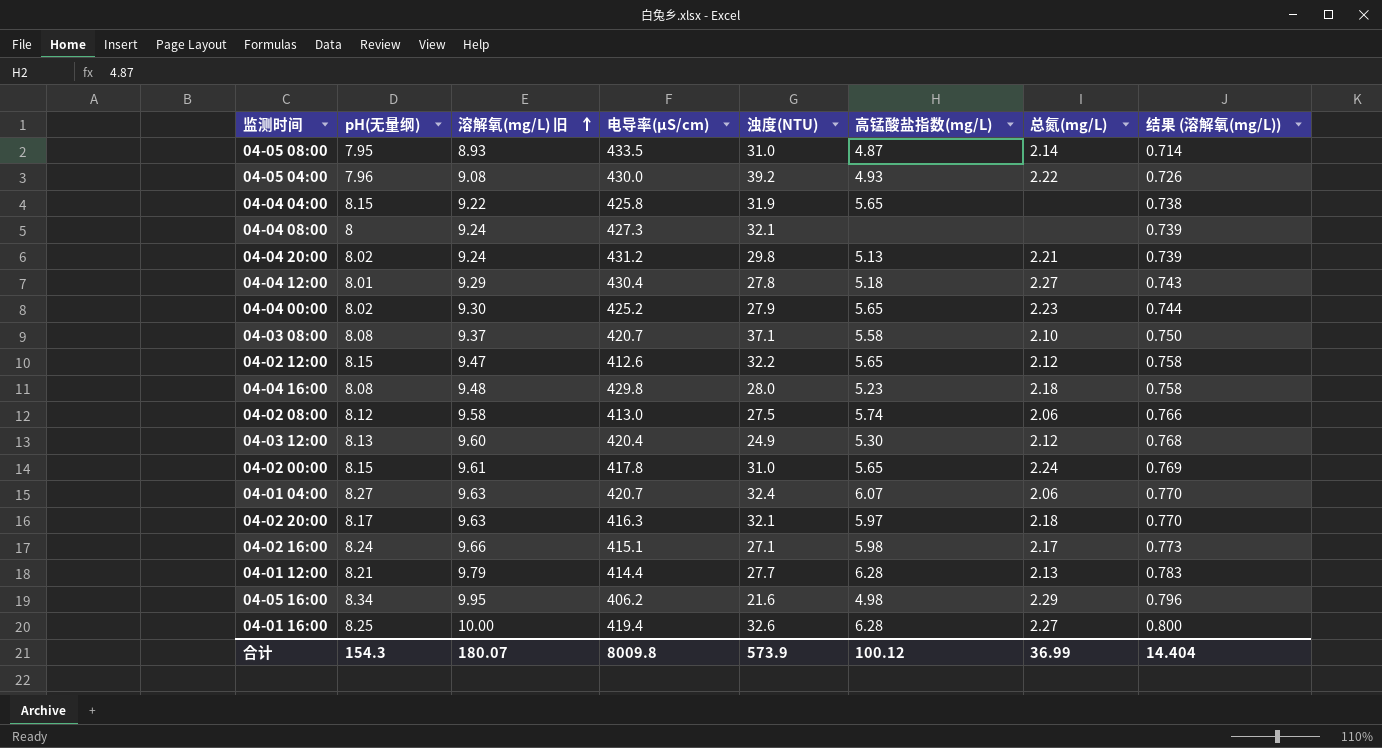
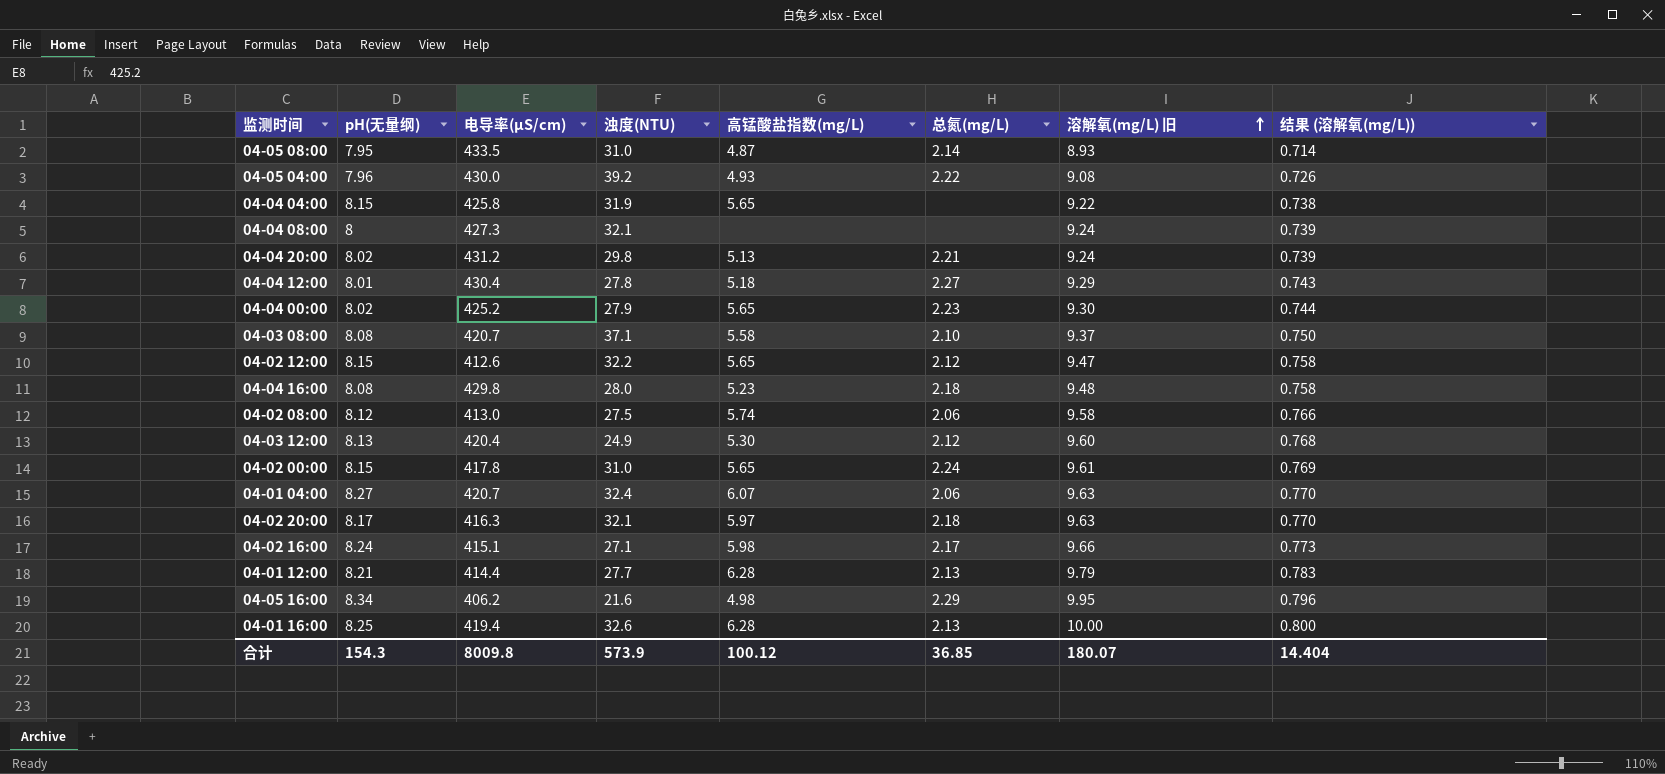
column 溶解氧(mg/L) 旧 | position: 3 -> 7
04-01 16:00 | 总氮(mg/L): 2.27 -> 2.13
合计 | 总氮(mg/L): 36.99 -> 36.85

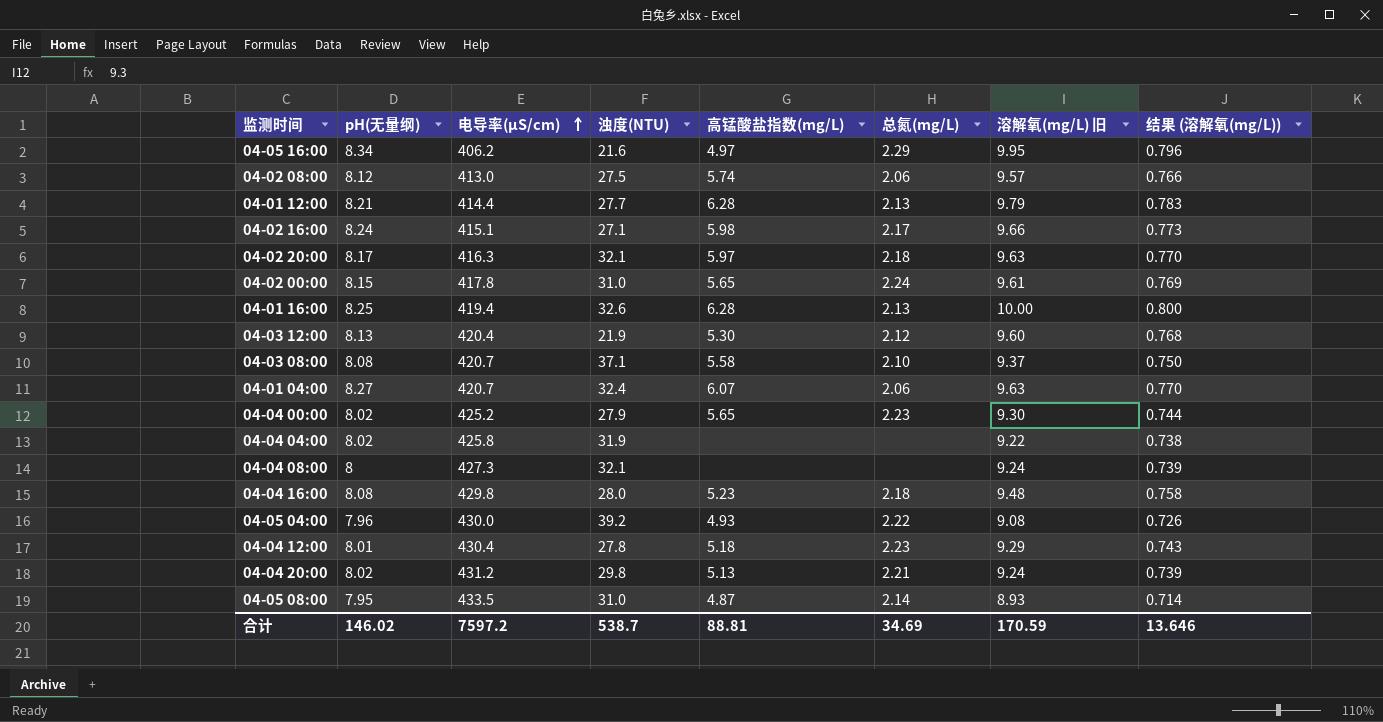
row order: 溶解氧(mg/L) 旧 ascending -> 电导率(μS/cm) ascending
row 04-02 12:00: 8.15 | 412.6 | 32.2 | 5.65 | 2.12 | 9.47 | 0.758 -> none
04-05 16:00 | 高锰酸盐指数(mg/L): 4.98 -> 4.97
04-02 08:00 | 溶解氧(mg/L) 旧: 9.58 -> 9.57
04-03 12:00 | 浊度(NTU): 24.9 -> 21.9
04-04 04:00 | pH(无量纲): 8.15 -> 8.02
04-04 04:00 | 高锰酸盐指数(mg/L): 5.65 -> none
04-04 12:00 | 总氮(mg/L): 2.27 -> 2.23
合计 | pH(无量纲): 154.3 -> 146.02
合计 | 电导率(μS/cm): 8009.8 -> 7597.2
合计 | 浊度(NTU): 573.9 -> 538.7
合计 | 高锰酸盐指数(mg/L): 100.12 -> 88.81
合计 | 总氮(mg/L): 36.85 -> 34.69
合计 | 溶解氧(mg/L) 旧: 180.07 -> 170.59
合计 | 结果 (溶解氧(mg/L)): 14.404 -> 13.646

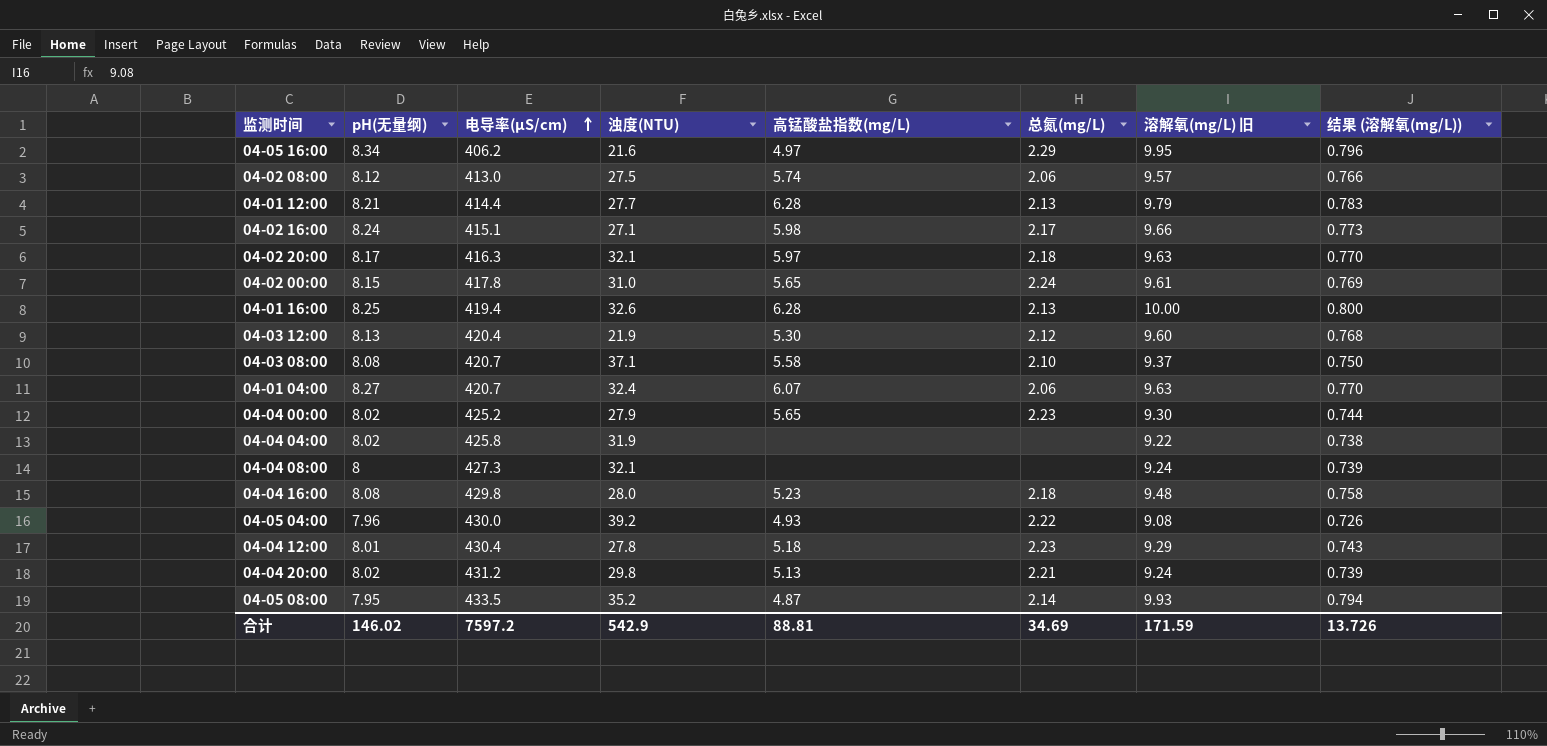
04-05 08:00 | 浊度(NTU): 31.0 -> 35.2
04-05 08:00 | 溶解氧(mg/L) 旧: 8.93 -> 9.93
04-05 08:00 | 结果 (溶解氧(mg/L)): 0.714 -> 0.794
合计 | 浊度(NTU): 538.7 -> 542.9
合计 | 溶解氧(mg/L) 旧: 170.59 -> 171.59
合计 | 结果 (溶解氧(mg/L)): 13.646 -> 13.726

